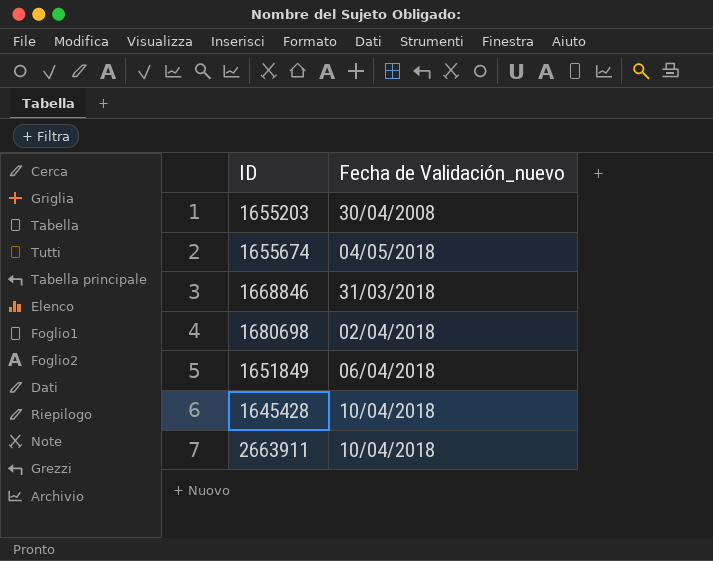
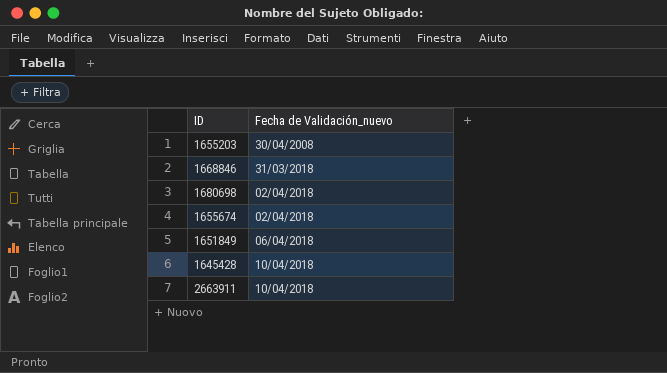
row order: none -> Fecha de Validación_nuevo ascending
1655674 | Fecha de Validación_nuevo: 04/05/2018 -> 02/04/2018

